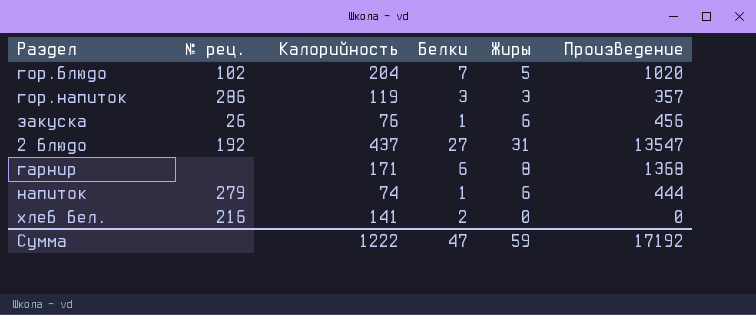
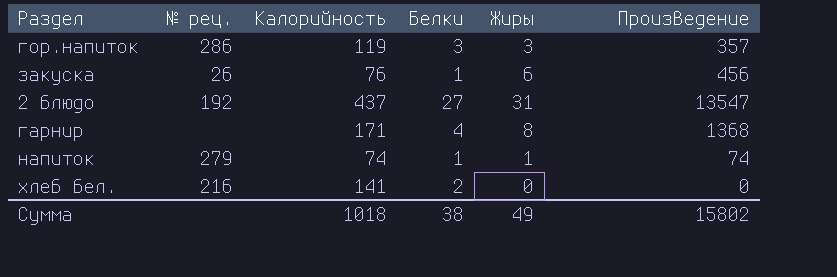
row гор.блюдо: 102 | 204 | 7 | 5 | 1020 -> none
гарнир | Белки: 6 -> 4
напиток | Жиры: 6 -> 1
напиток | Произведение: 444 -> 74
Сумма | Калорийность: 1222 -> 1018
Сумма | Белки: 47 -> 38
Сумма | Жиры: 59 -> 49
Сумма | Произведение: 17192 -> 15802

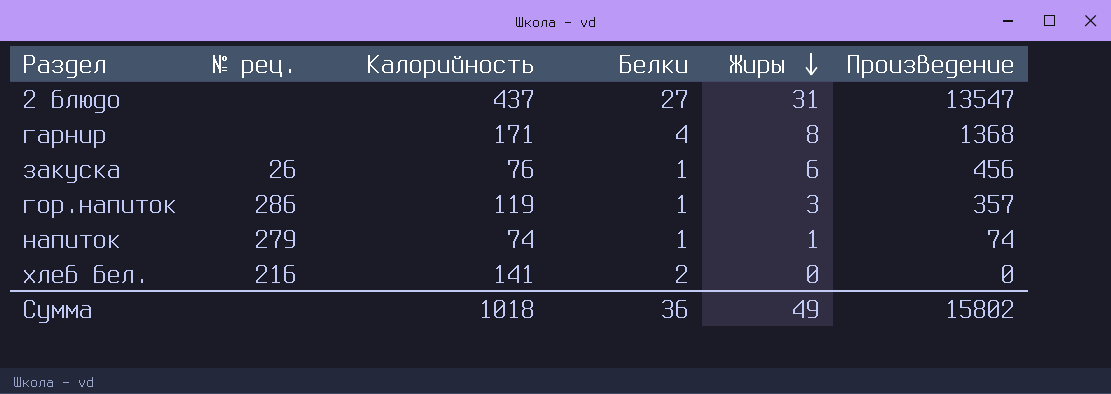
row order: none -> Жиры descending
2 блюдо | № рец.: 192 -> none
гор.напиток | Белки: 3 -> 1
Сумма | Белки: 38 -> 36

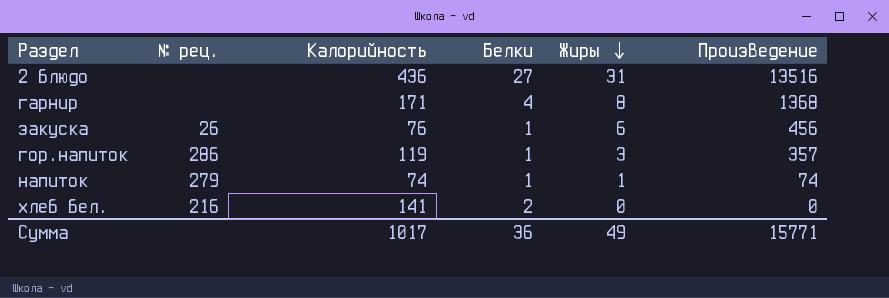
2 блюдо | Калорийность: 437 -> 436
2 блюдо | Произведение: 13547 -> 13516
Сумма | Калорийность: 1018 -> 1017
Сумма | Произведение: 15802 -> 15771

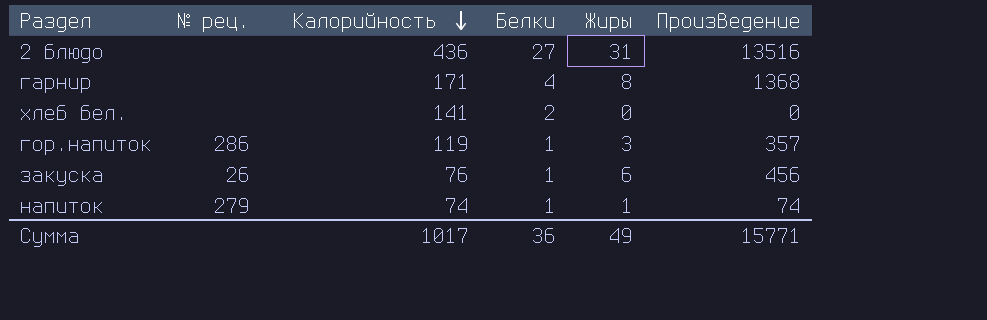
row order: Жиры descending -> Калорийность descending
хлеб бел. | № рец.: 216 -> none

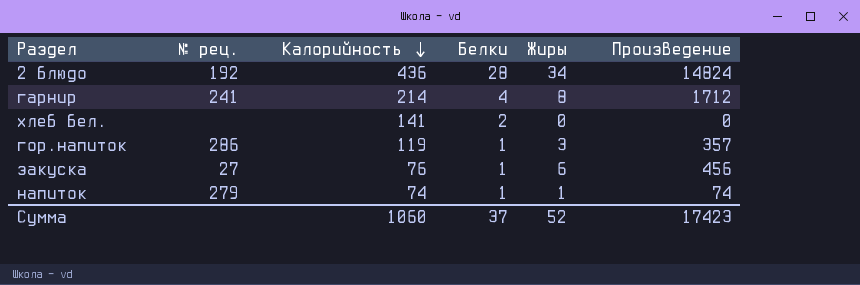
2 блюдо | № рец.: none -> 192
2 блюдо | Белки: 27 -> 28
2 блюдо | Жиры: 31 -> 34
2 блюдо | Произведение: 13516 -> 14824
гарнир | № рец.: none -> 241
гарнир | Калорийность: 171 -> 214
гарнир | Произведение: 1368 -> 1712
закуска | № рец.: 26 -> 27
Сумма | Калорийность: 1017 -> 1060
Сумма | Белки: 36 -> 37
Сумма | Жиры: 49 -> 52
Сумма | Произведение: 15771 -> 17423

